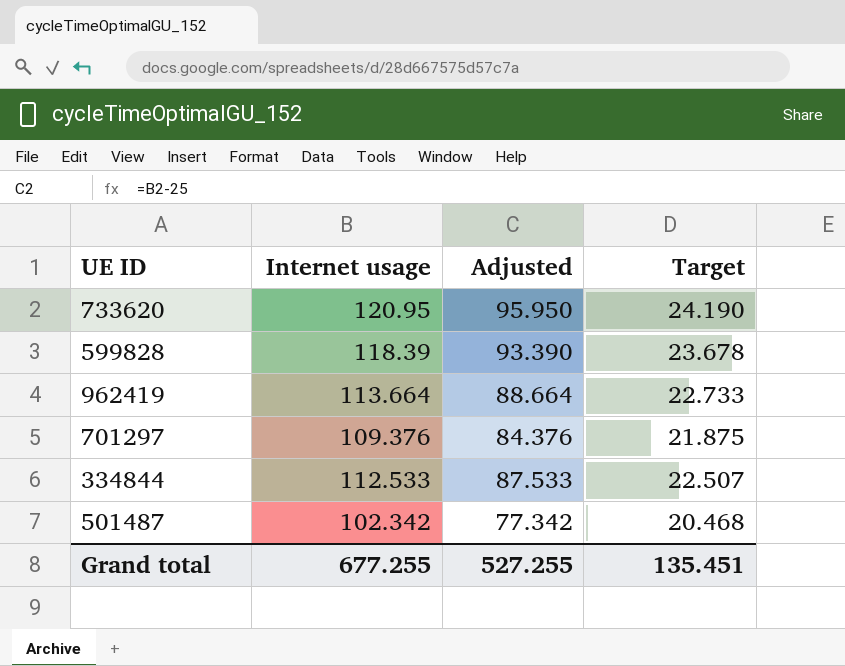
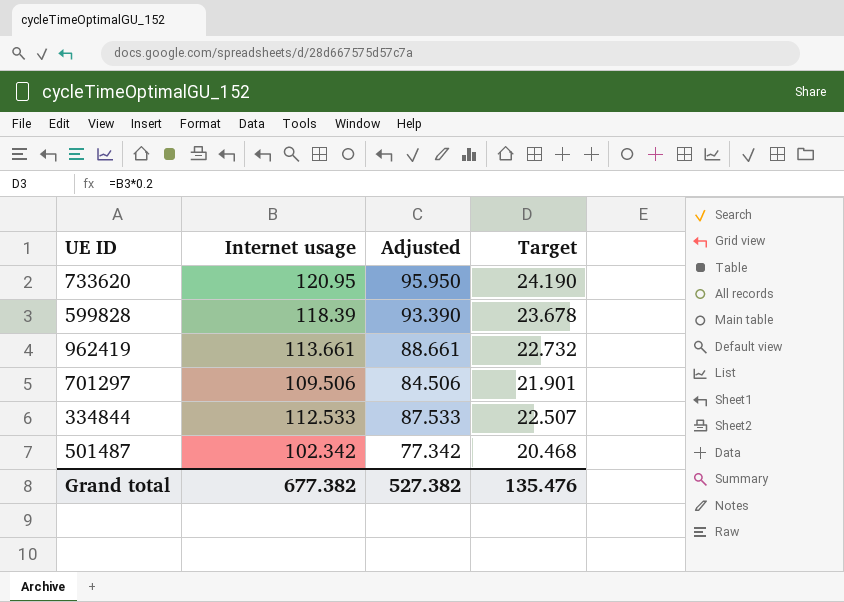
962419 | Internet usage: 113.664 -> 113.661
962419 | Adjusted: 88.664 -> 88.661
962419 | Target: 22.733 -> 22.732
701297 | Internet usage: 109.376 -> 109.506
701297 | Adjusted: 84.376 -> 84.506
701297 | Target: 21.875 -> 21.901
Grand total | Internet usage: 677.255 -> 677.382
Grand total | Adjusted: 527.255 -> 527.382
Grand total | Target: 135.451 -> 135.476

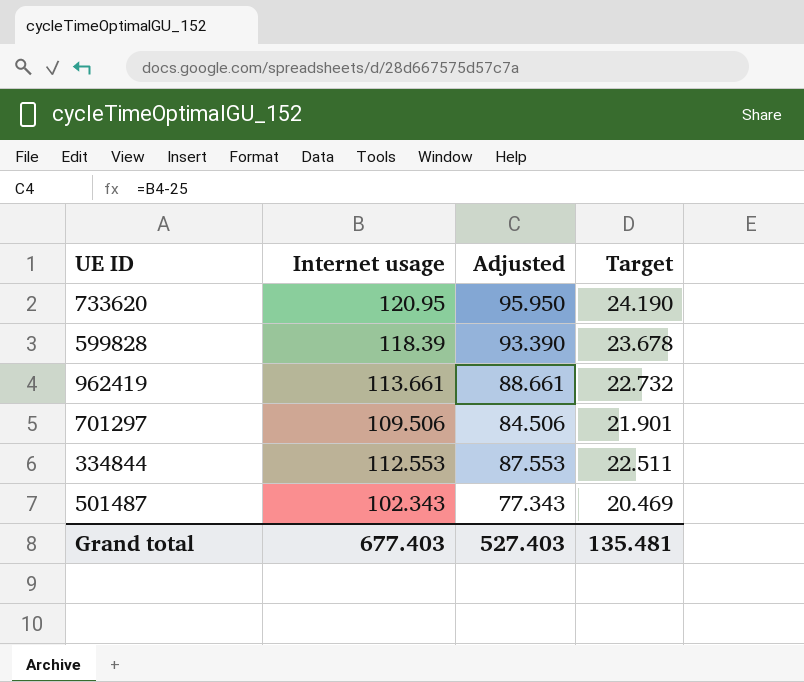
334844 | Internet usage: 112.533 -> 112.553
334844 | Adjusted: 87.533 -> 87.553
334844 | Target: 22.507 -> 22.511
501487 | Internet usage: 102.342 -> 102.343
501487 | Adjusted: 77.342 -> 77.343
501487 | Target: 20.468 -> 20.469
Grand total | Internet usage: 677.382 -> 677.403
Grand total | Adjusted: 527.382 -> 527.403
Grand total | Target: 135.476 -> 135.481

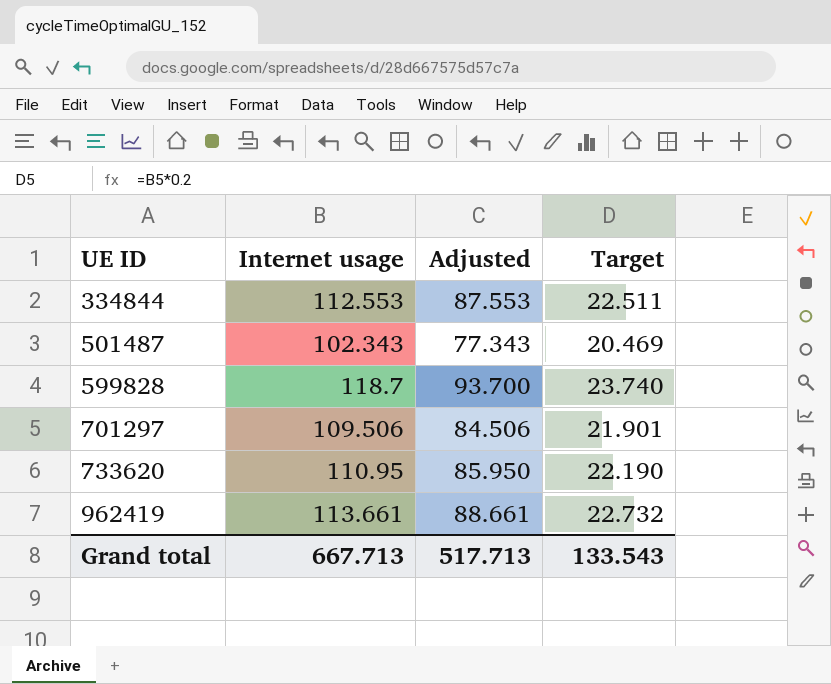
row order: none -> UE ID ascending
599828 | Internet usage: 118.39 -> 118.7
599828 | Adjusted: 93.390 -> 93.700
599828 | Target: 23.678 -> 23.740
733620 | Internet usage: 120.95 -> 110.95
733620 | Adjusted: 95.950 -> 85.950
733620 | Target: 24.190 -> 22.190
Grand total | Internet usage: 677.403 -> 667.713
Grand total | Adjusted: 527.403 -> 517.713
Grand total | Target: 135.481 -> 133.543

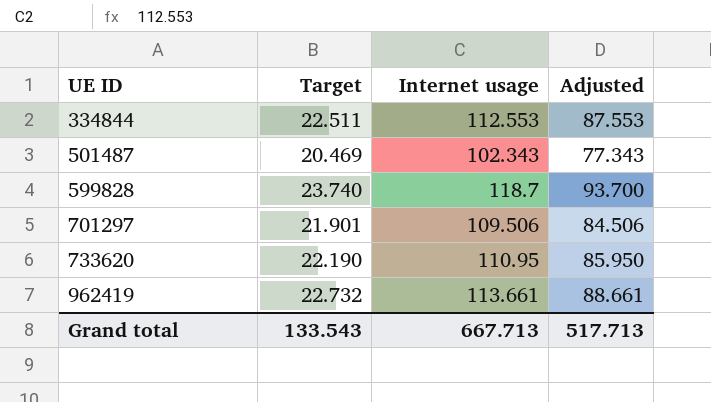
column Target | position: 4 -> 2

